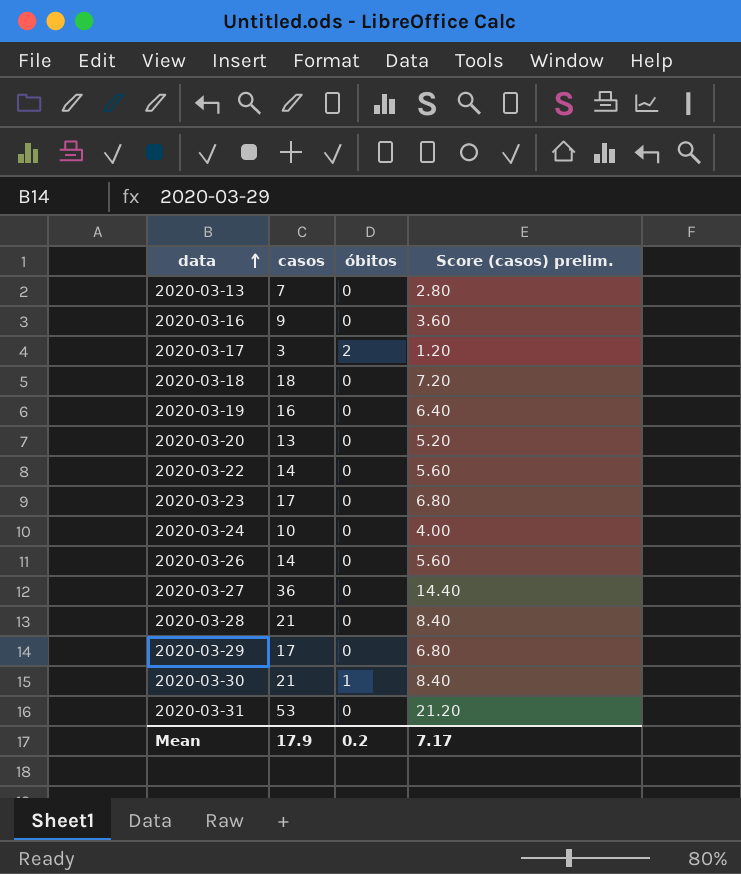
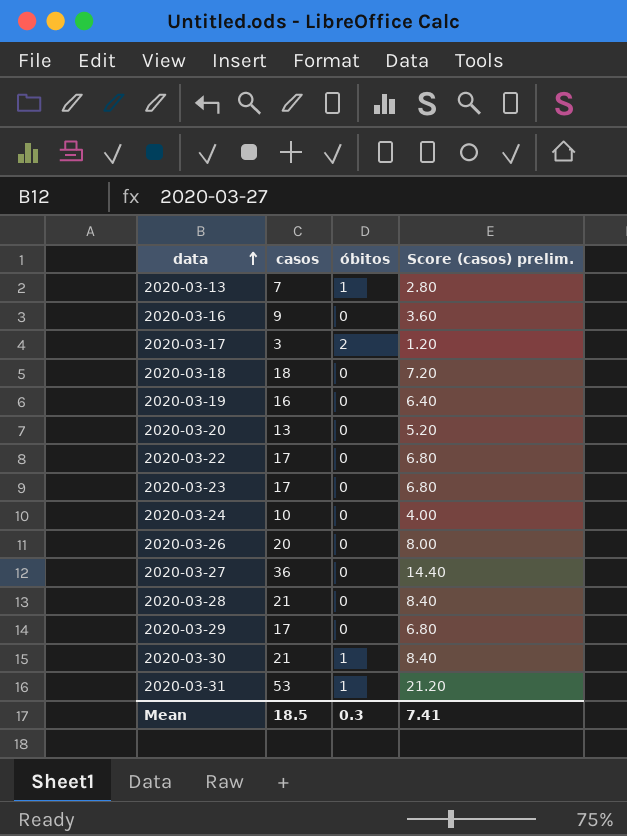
2020-03-13 | óbitos: 0 -> 1
2020-03-22 | casos: 14 -> 17
2020-03-22 | Score (casos) prelim.: 5.60 -> 6.80
2020-03-26 | casos: 14 -> 20
2020-03-26 | Score (casos) prelim.: 5.60 -> 8.00
2020-03-31 | óbitos: 0 -> 1
Mean | casos: 17.9 -> 18.5
Mean | óbitos: 0.2 -> 0.3
Mean | Score (casos) prelim.: 7.17 -> 7.41

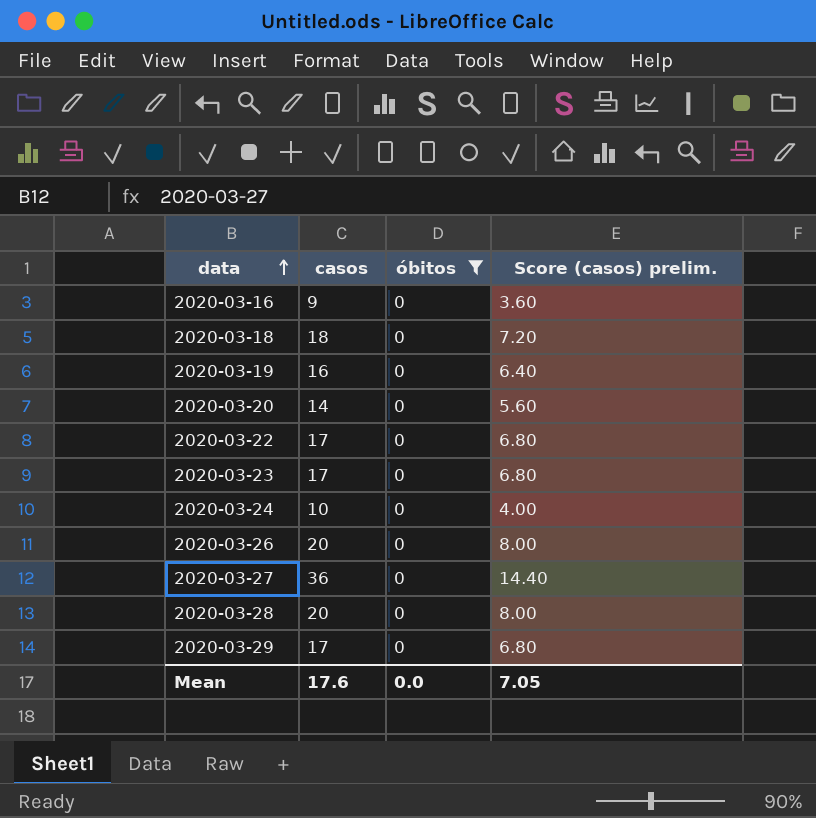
filter: none -> óbitos = 0
2020-03-20 | casos: 13 -> 14
2020-03-20 | Score (casos) prelim.: 5.20 -> 5.60
2020-03-28 | casos: 21 -> 20
2020-03-28 | Score (casos) prelim.: 8.40 -> 8.00
Mean | casos: 18.5 -> 17.6
Mean | óbitos: 0.3 -> 0.0
Mean | Score (casos) prelim.: 7.41 -> 7.05

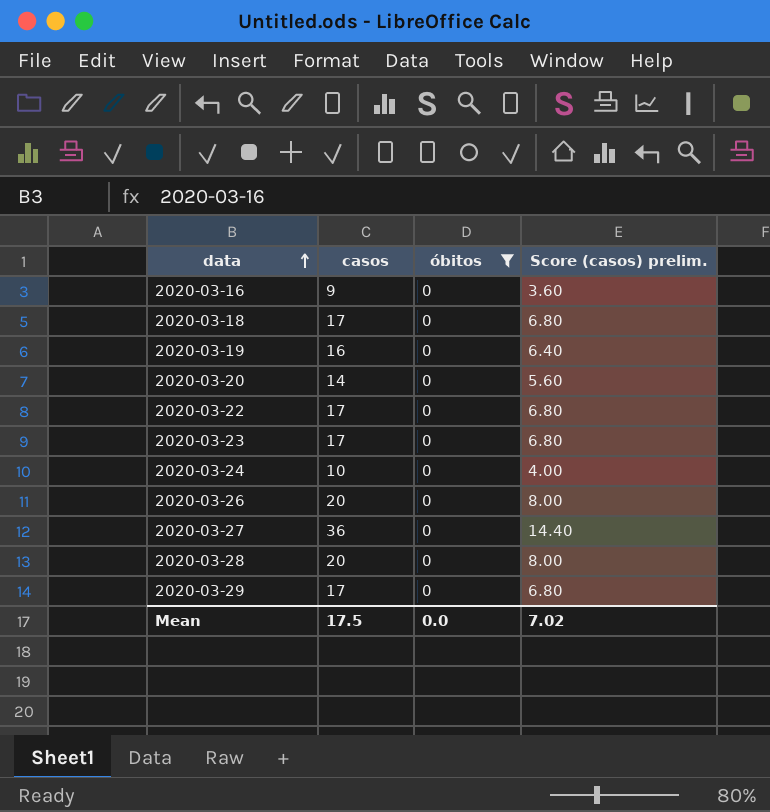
2020-03-18 | casos: 18 -> 17
2020-03-18 | Score (casos) prelim.: 7.20 -> 6.80
Mean | casos: 17.6 -> 17.5
Mean | Score (casos) prelim.: 7.05 -> 7.02

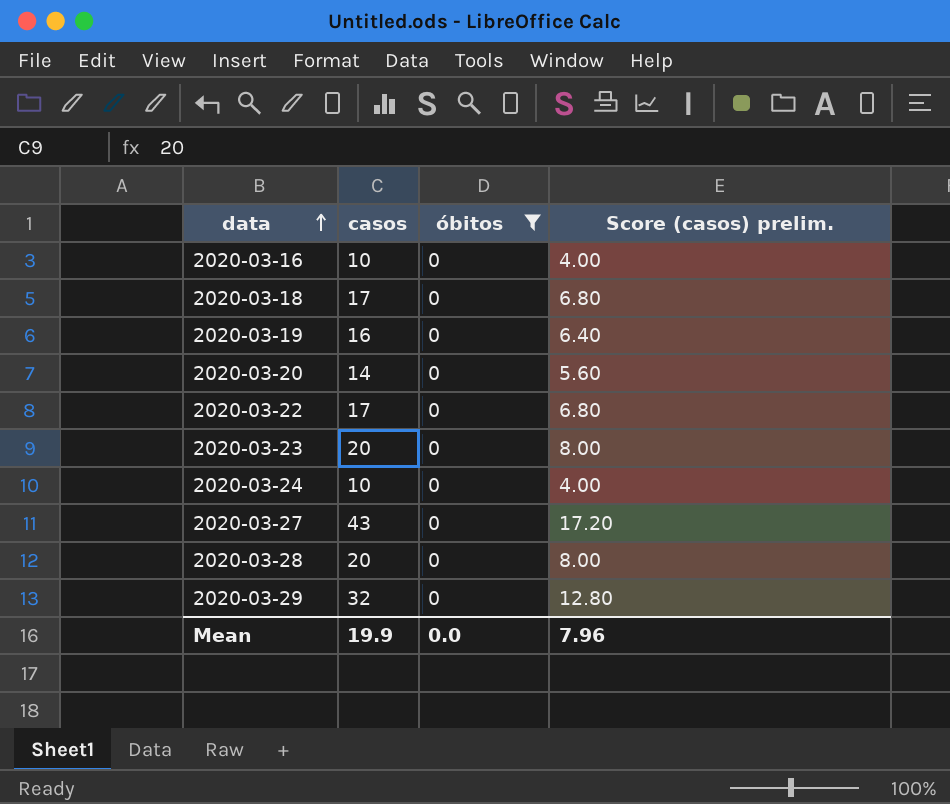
row 2020-03-26: 20 | 0 | 8.00 -> none
2020-03-16 | casos: 9 -> 10
2020-03-16 | Score (casos) prelim.: 3.60 -> 4.00
2020-03-23 | casos: 17 -> 20
2020-03-23 | Score (casos) prelim.: 6.80 -> 8.00
2020-03-27 | casos: 36 -> 43
2020-03-27 | Score (casos) prelim.: 14.40 -> 17.20
2020-03-29 | casos: 17 -> 32
2020-03-29 | Score (casos) prelim.: 6.80 -> 12.80
Mean | casos: 17.5 -> 19.9
Mean | Score (casos) prelim.: 7.02 -> 7.96

